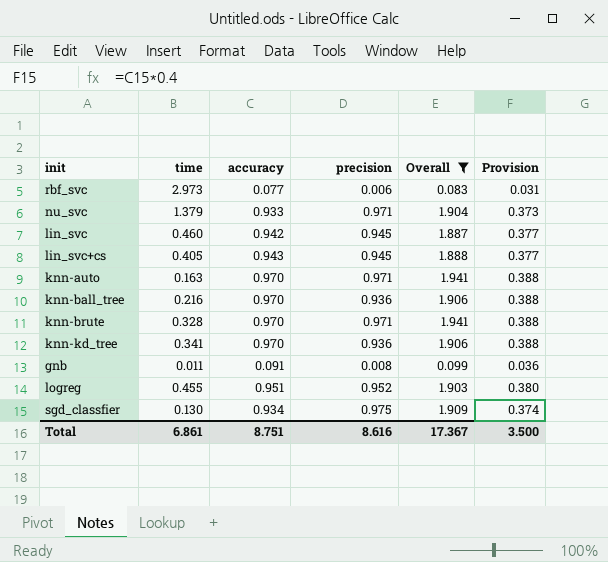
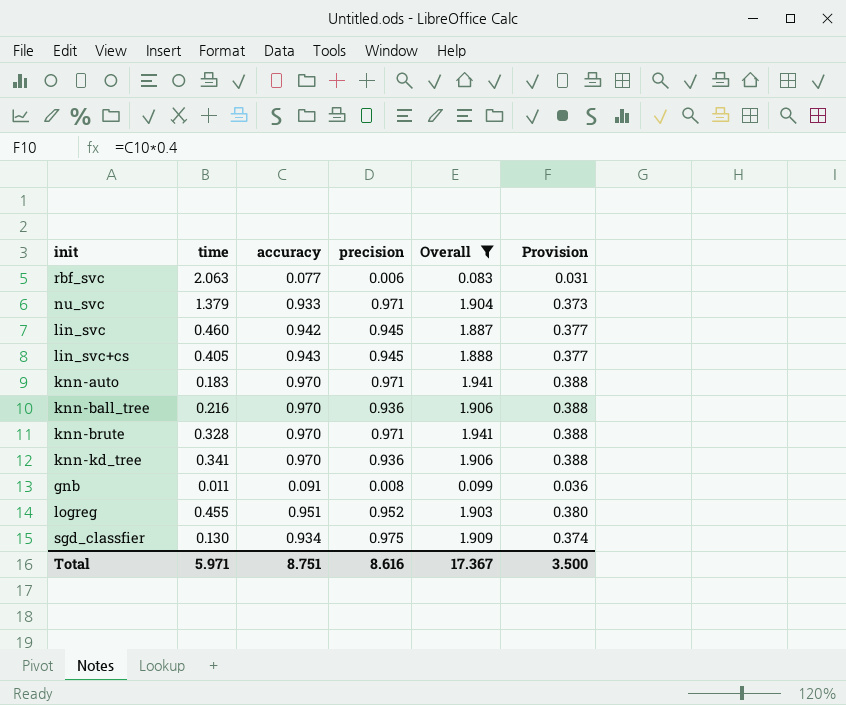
rbf_svc | time: 2.973 -> 2.063
knn-auto | time: 0.163 -> 0.183
Total | time: 6.861 -> 5.971

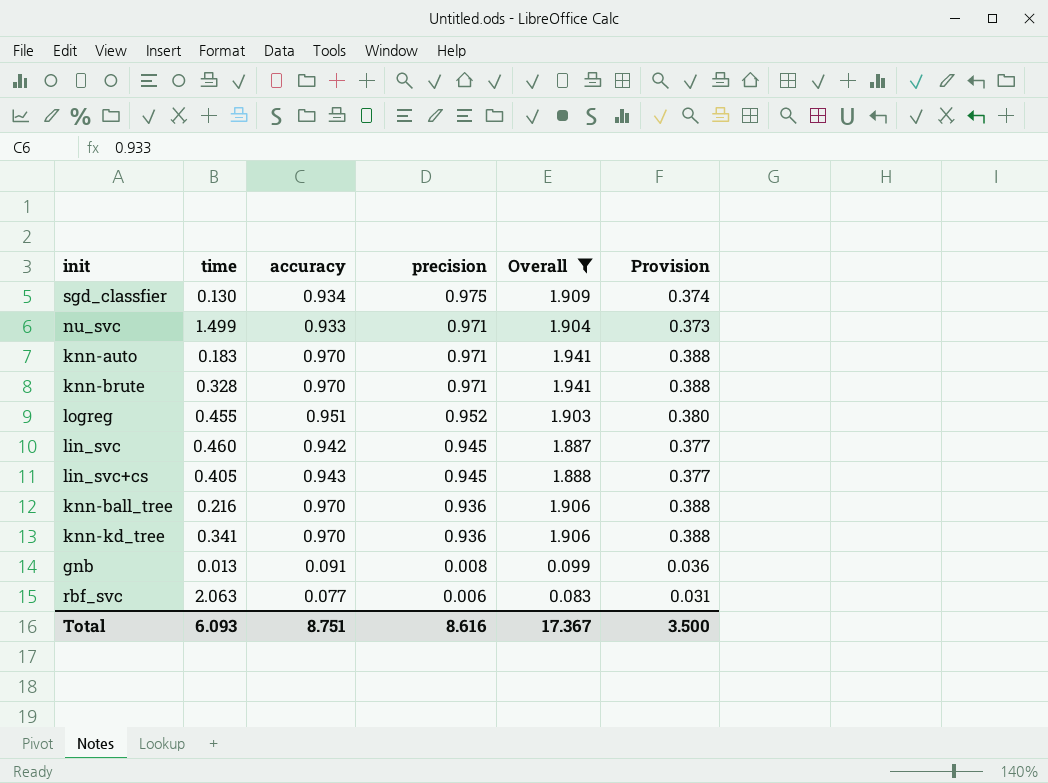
row order: none -> precision descending
nu_svc | time: 1.379 -> 1.499
gnb | time: 0.011 -> 0.013
Total | time: 5.971 -> 6.093

